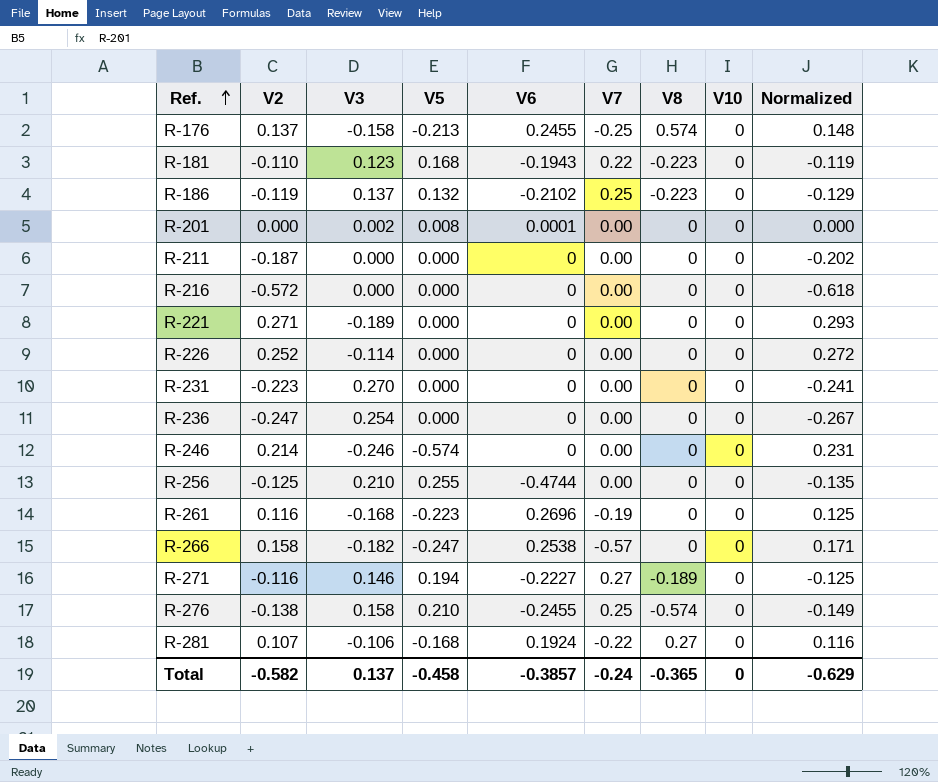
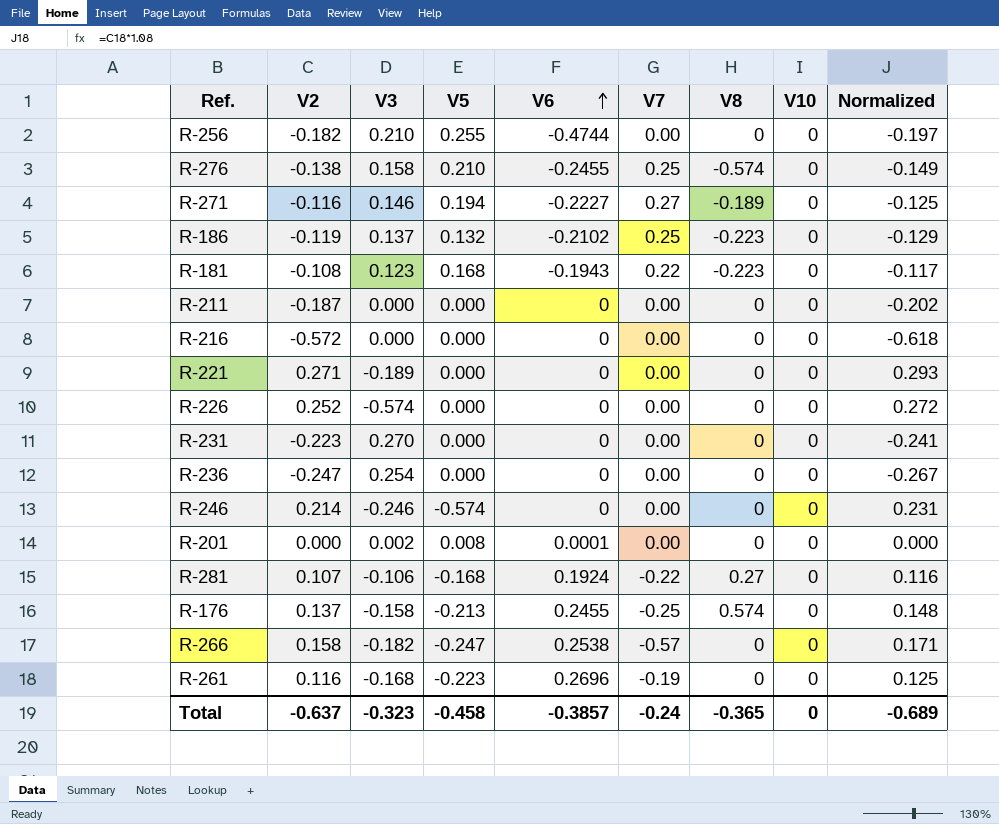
row order: Ref. ascending -> V6 ascending
R-256 | V2: -0.125 -> -0.182
R-256 | Normalized: -0.135 -> -0.197
R-181 | V2: -0.110 -> -0.108
R-181 | Normalized: -0.119 -> -0.117
R-226 | V3: -0.114 -> -0.574
Total | V2: -0.582 -> -0.637
Total | V3: 0.137 -> -0.323
Total | Normalized: -0.629 -> -0.689

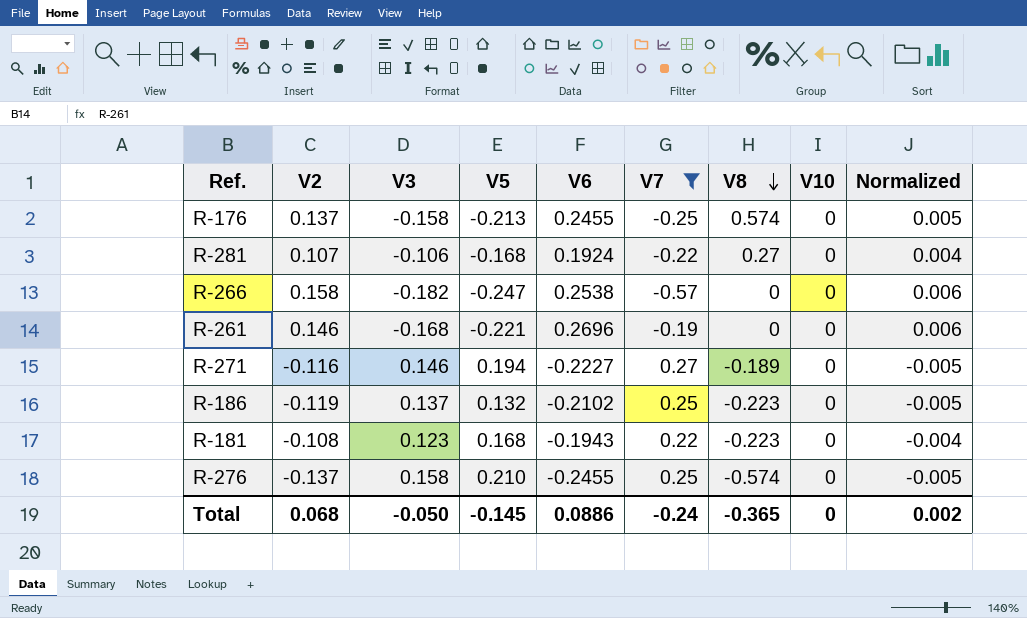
filter: none -> V7 != 0.00
row order: V6 ascending -> V8 descending
column Normalized | formula: [V2] * 1.08 -> [V2] * 0.04
R-261 | V2: 0.116 -> 0.146
R-261 | V5: -0.223 -> -0.221
R-276 | V2: -0.138 -> -0.137
Total | V2: -0.637 -> 0.068
Total | V3: -0.323 -> -0.050
Total | V5: -0.458 -> -0.145
Total | V6: -0.3857 -> 0.0886
Total | Normalized: -0.689 -> 0.002

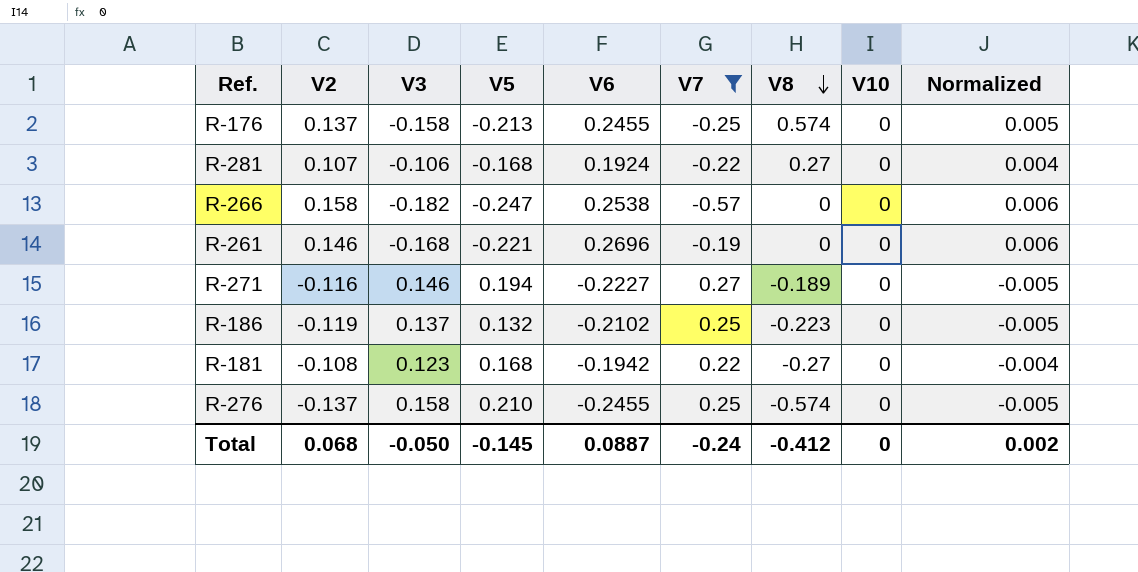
R-181 | V6: -0.1943 -> -0.1942
R-181 | V8: -0.223 -> -0.27
Total | V6: 0.0886 -> 0.0887
Total | V8: -0.365 -> -0.412

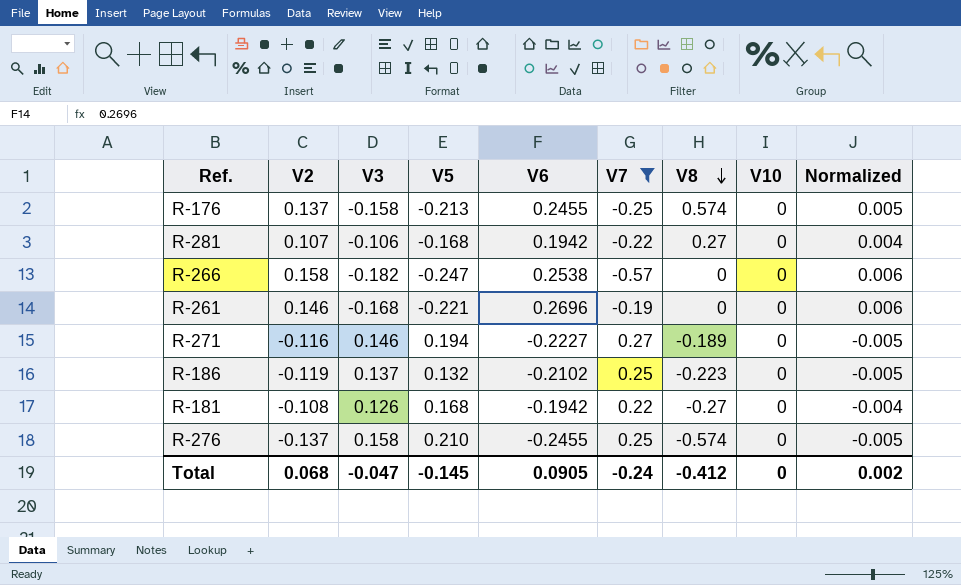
R-281 | V6: 0.1924 -> 0.1942
R-181 | V3: 0.123 -> 0.126
Total | V3: -0.050 -> -0.047
Total | V6: 0.0887 -> 0.0905

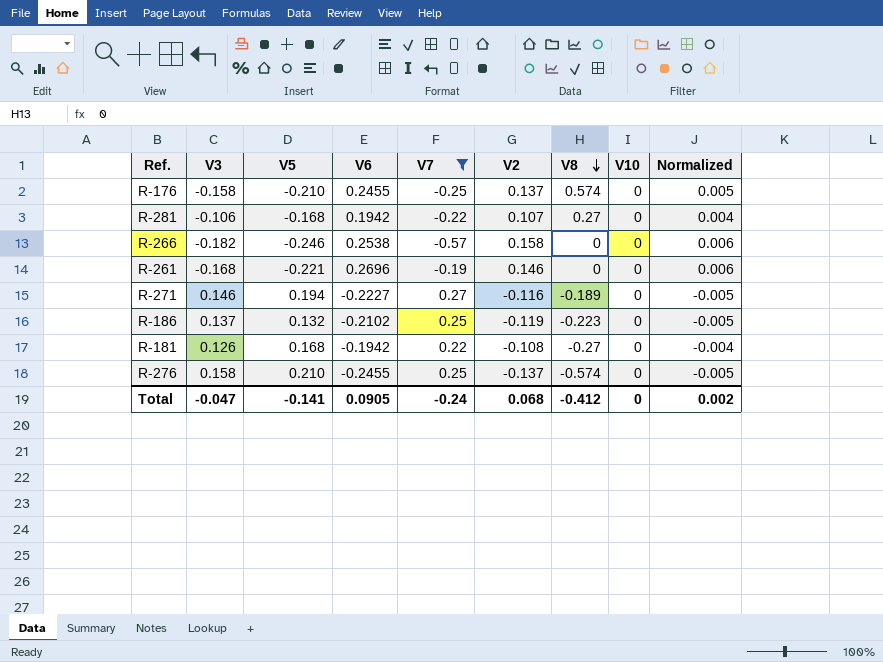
column V2 | position: 2 -> 6
R-176 | V5: -0.213 -> -0.210
R-266 | V5: -0.247 -> -0.246
Total | V5: -0.145 -> -0.141

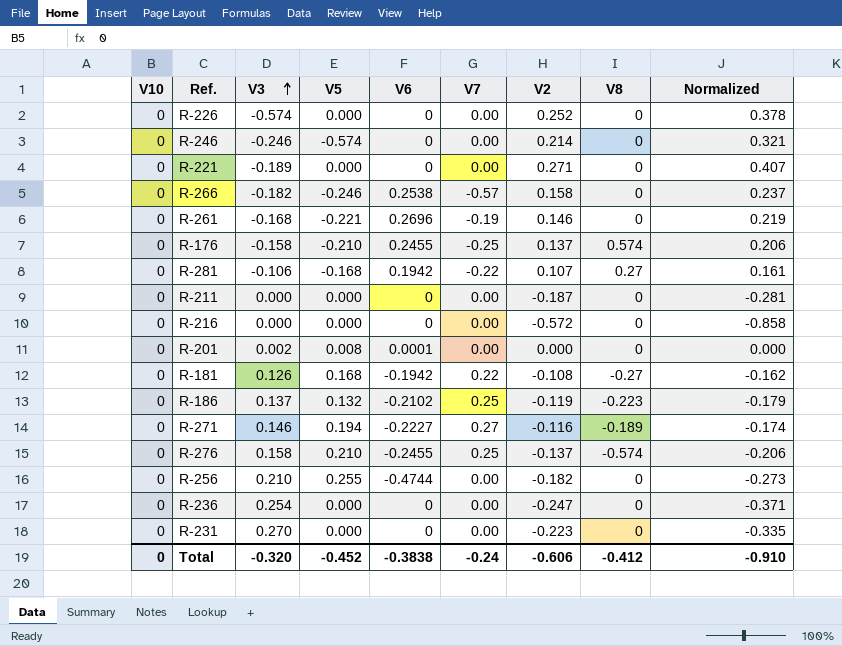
filter: V7 != 0.00 -> none
row order: V8 descending -> V3 ascending
column V10 | position: 8 -> 1
column Normalized | formula: [V2] * 0.04 -> [V2] * 1.5
Total | V3: -0.047 -> -0.320
Total | V5: -0.141 -> -0.452
Total | V6: 0.0905 -> -0.3838
Total | V2: 0.068 -> -0.606
Total | Normalized: 0.002 -> -0.910

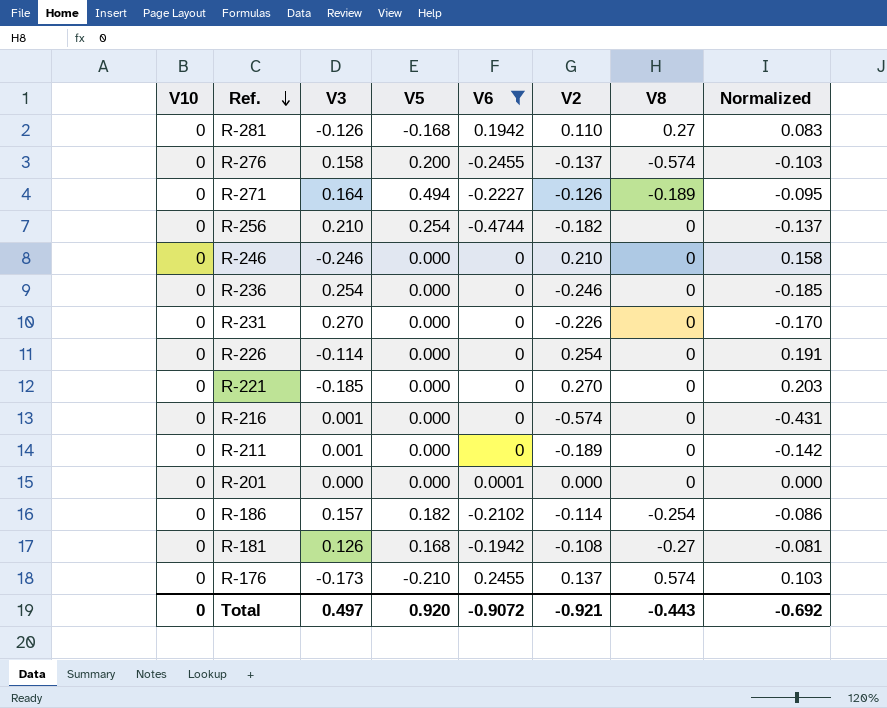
filter: none -> V6 <= 0.2455
row order: V3 ascending -> Ref. descending
column V7 | position: 6 -> none
column Normalized | formula: [V2] * 1.5 -> [V2] * 0.75
R-281 | V3: -0.106 -> -0.126
R-281 | V2: 0.107 -> 0.110
R-276 | V5: 0.210 -> 0.200
R-271 | V3: 0.146 -> 0.164
R-271 | V5: 0.194 -> 0.494
R-271 | V2: -0.116 -> -0.126
R-256 | V5: 0.255 -> 0.254
R-246 | V5: -0.574 -> 0.000
R-246 | V2: 0.214 -> 0.210
R-236 | V2: -0.247 -> -0.246
R-231 | V2: -0.223 -> -0.226
R-226 | V3: -0.574 -> -0.114
R-226 | V2: 0.252 -> 0.254
R-221 | V3: -0.189 -> -0.185
R-221 | V2: 0.271 -> 0.270
R-216 | V3: 0.000 -> 0.001
R-216 | V2: -0.572 -> -0.574
R-211 | V3: 0.000 -> 0.001
R-211 | V2: -0.187 -> -0.189
R-201 | V3: 0.002 -> 0.000
R-201 | V5: 0.008 -> 0.000
R-186 | V3: 0.137 -> 0.157
R-186 | V5: 0.132 -> 0.182
R-186 | V2: -0.119 -> -0.114
R-186 | V8: -0.223 -> -0.254
R-176 | V3: -0.158 -> -0.173
Total | V3: -0.320 -> 0.497
Total | V5: -0.452 -> 0.920
Total | V6: -0.3838 -> -0.9072
Total | V2: -0.606 -> -0.921
Total | V8: -0.412 -> -0.443
Total | Normalized: -0.910 -> -0.692

